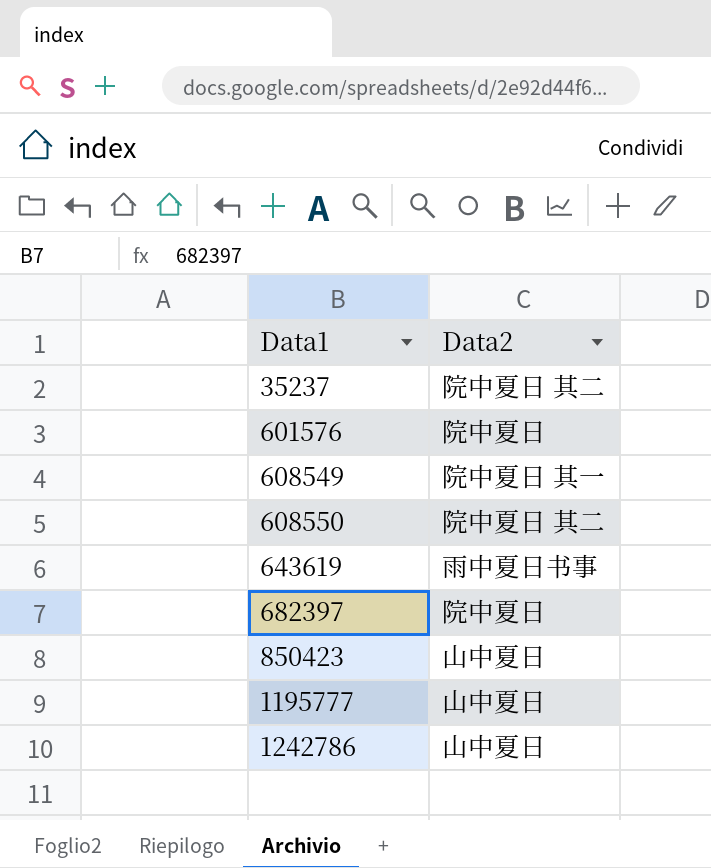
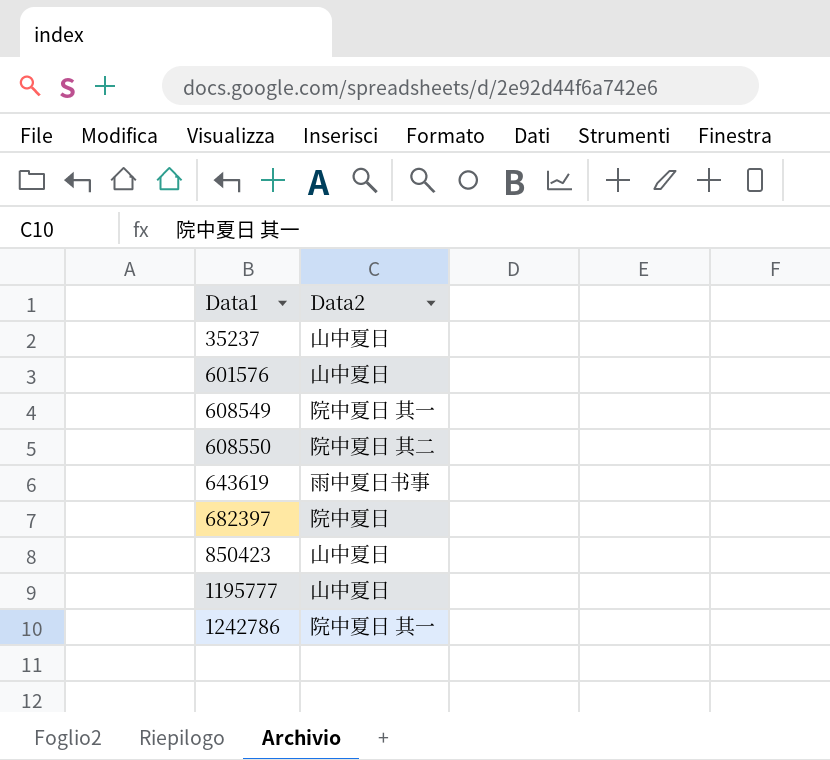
35237 | Data2: 院中夏日 其二 -> 山中夏日
601576 | Data2: 院中夏日 -> 山中夏日
1242786 | Data2: 山中夏日 -> 院中夏日 其一

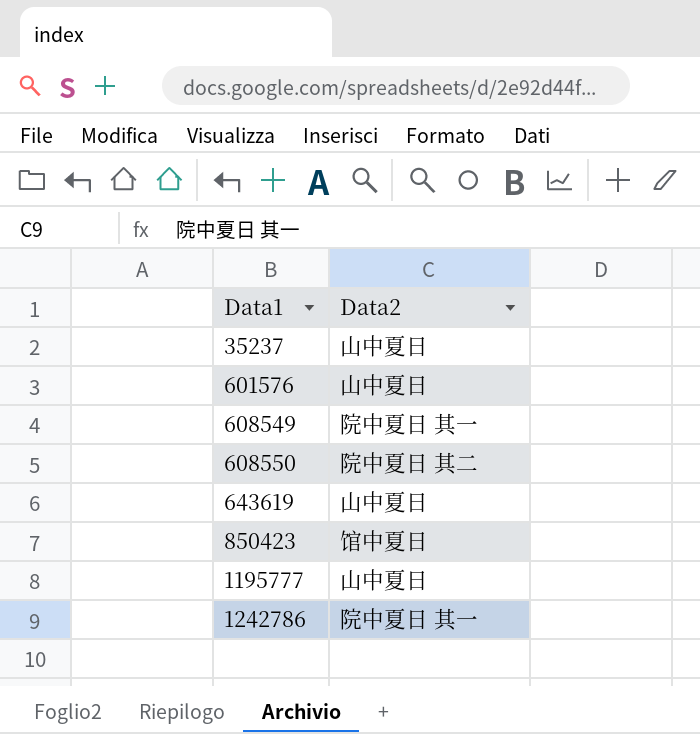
row 682397: 院中夏日 -> none
643619 | Data2: 雨中夏日书事 -> 山中夏日
850423 | Data2: 山中夏日 -> 馆中夏日

